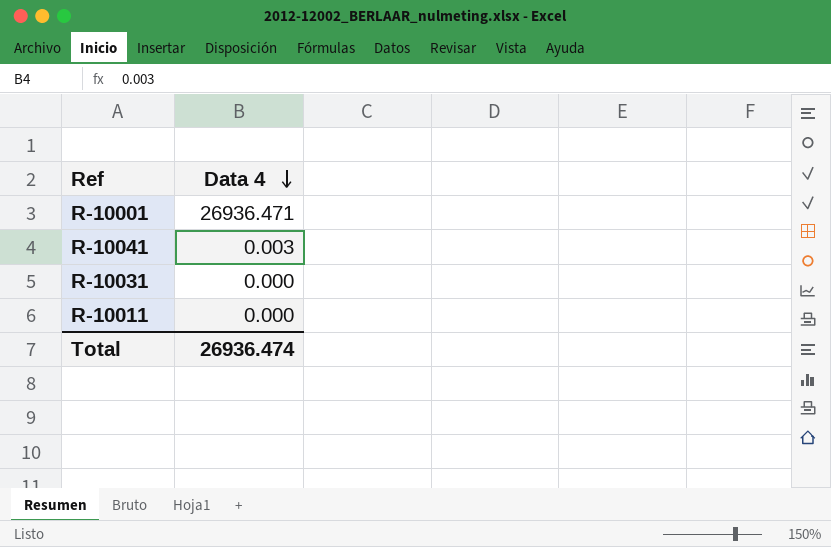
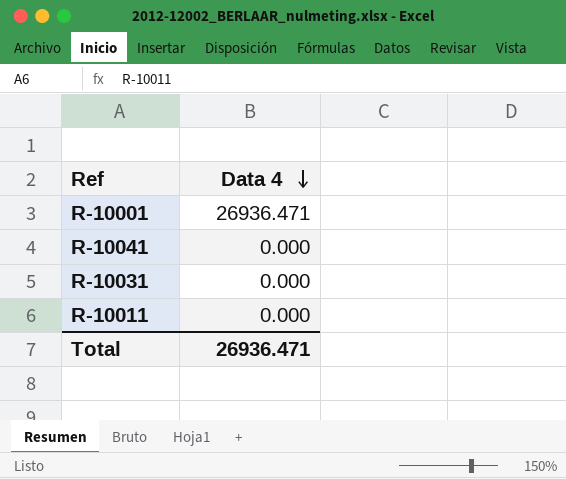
R-10041 | Data 4: 0.003 -> 0.000
Total | Data 4: 26936.474 -> 26936.471

